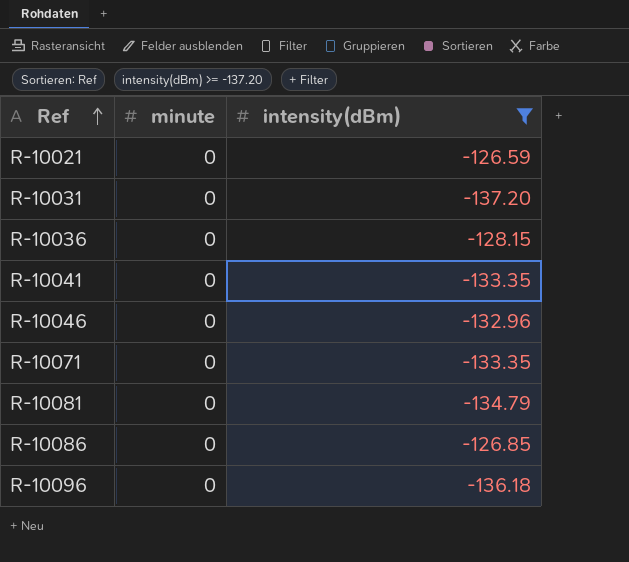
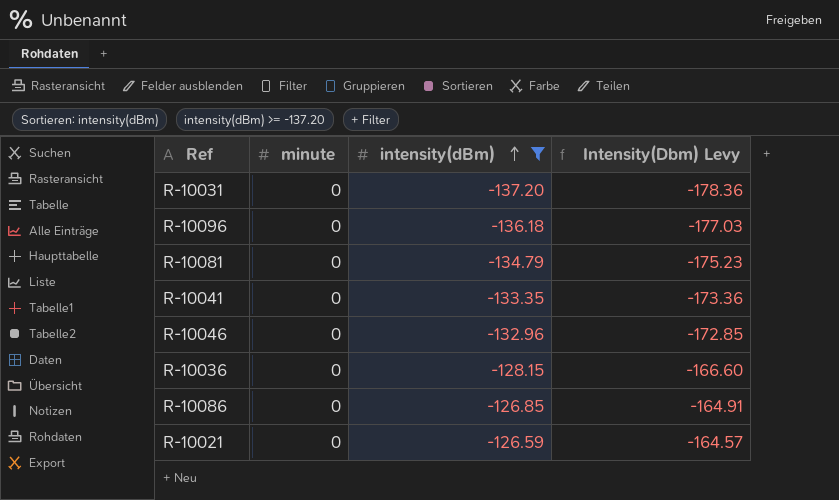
row order: Ref ascending -> intensity(dBm) ascending
column Intensity(Dbm) Levy | formula: none -> [intensity(dBm)] * 1.3
row R-10071: 0 | -133.35 -> none

